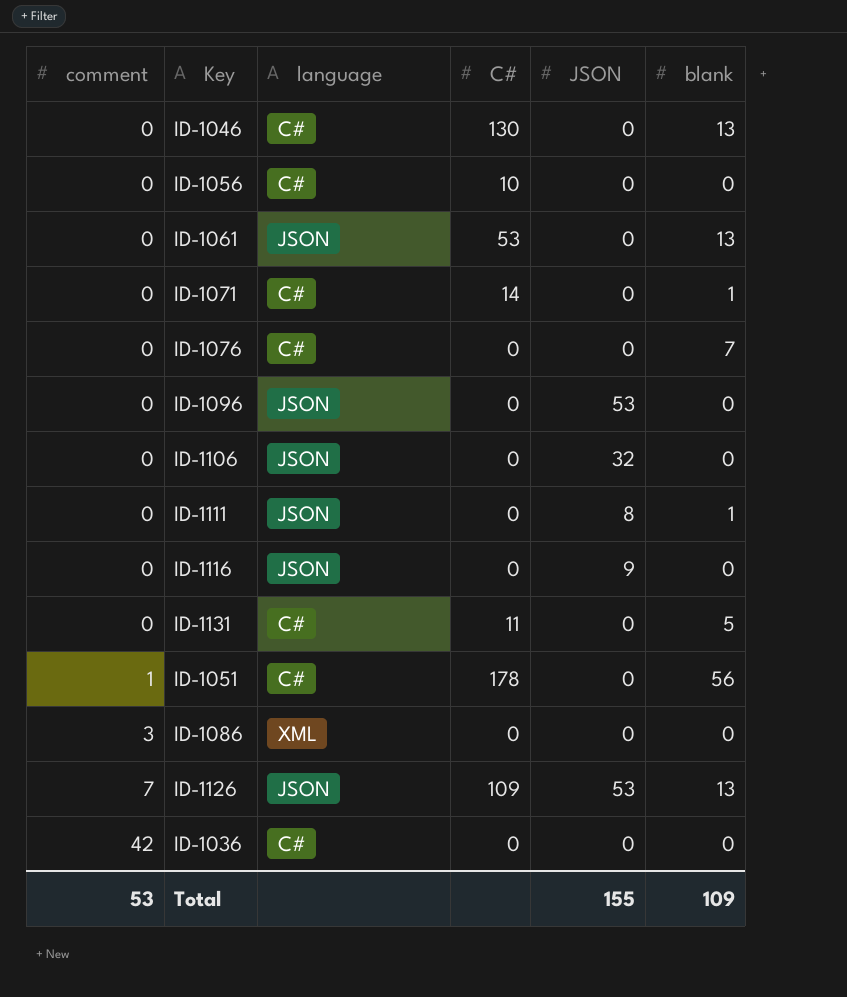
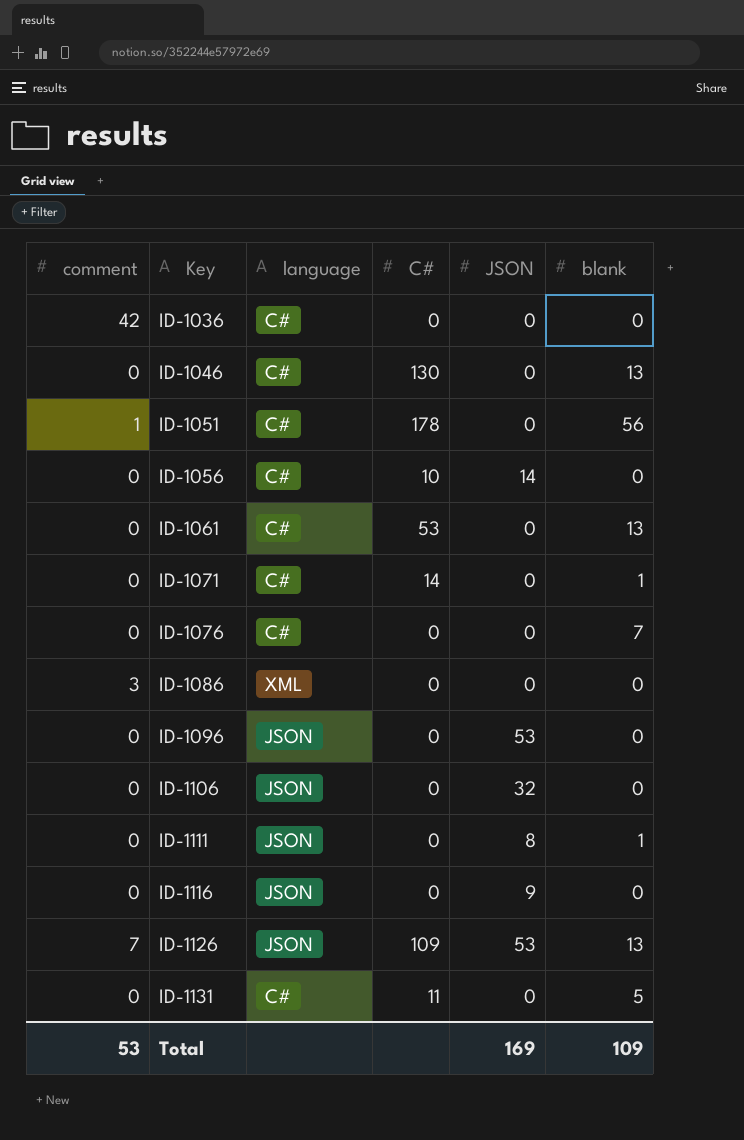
row order: comment ascending -> Key ascending
ID-1056 | JSON: 0 -> 14
ID-1061 | language: JSON -> C#
Total | JSON: 155 -> 169

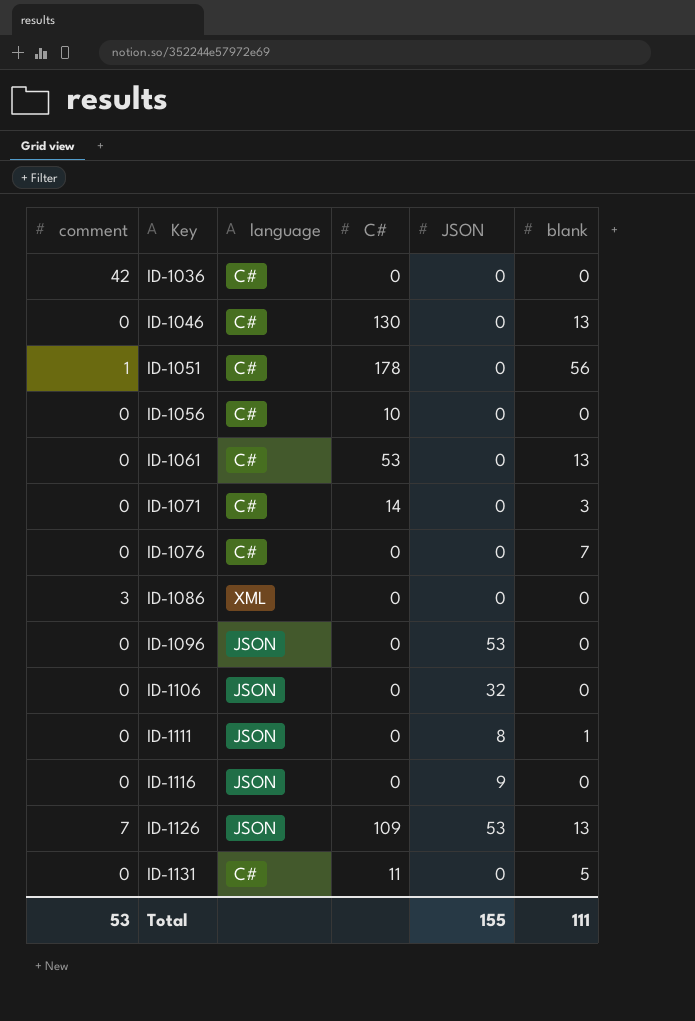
ID-1056 | JSON: 14 -> 0
ID-1071 | blank: 1 -> 3
Total | JSON: 169 -> 155
Total | blank: 109 -> 111

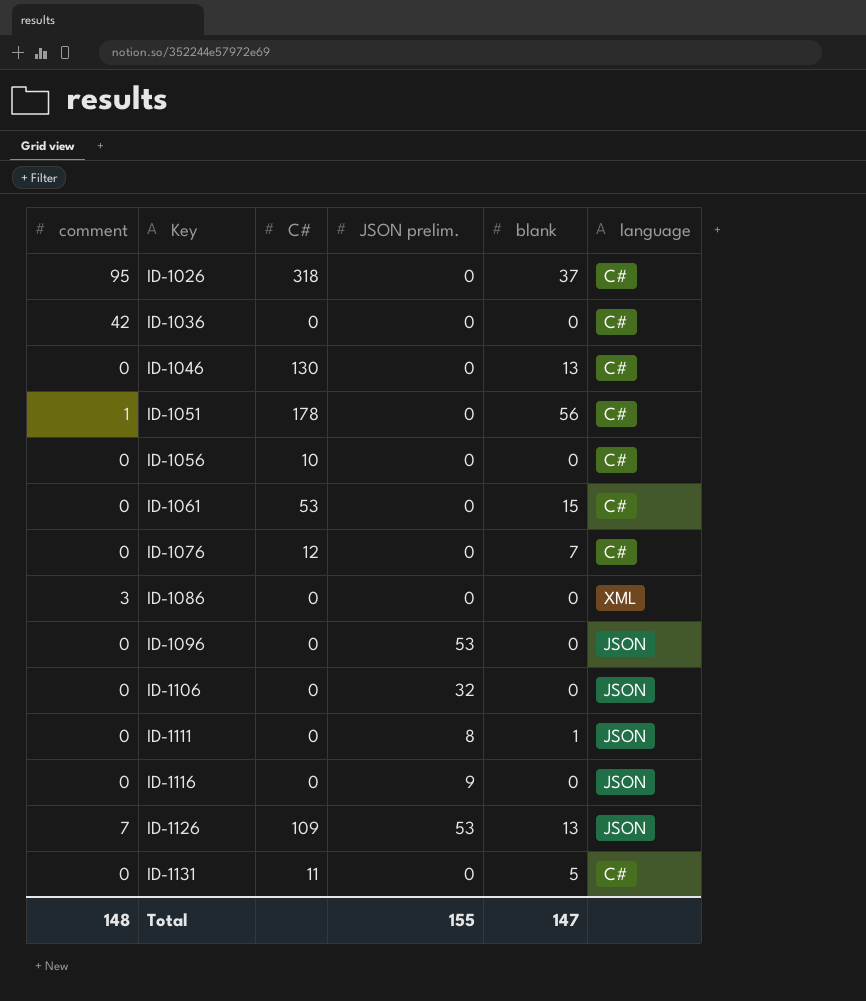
column name: JSON -> JSON prelim.
column language | position: 3 -> 6
row ID-1071: 0 | C# | 14 | 0 | 3 -> none
row ID-1026: none -> 95 | 318 | 0 | 37 | C#
ID-1061 | blank: 13 -> 15
ID-1076 | C#: 0 -> 12
Total | comment: 53 -> 148
Total | blank: 111 -> 147

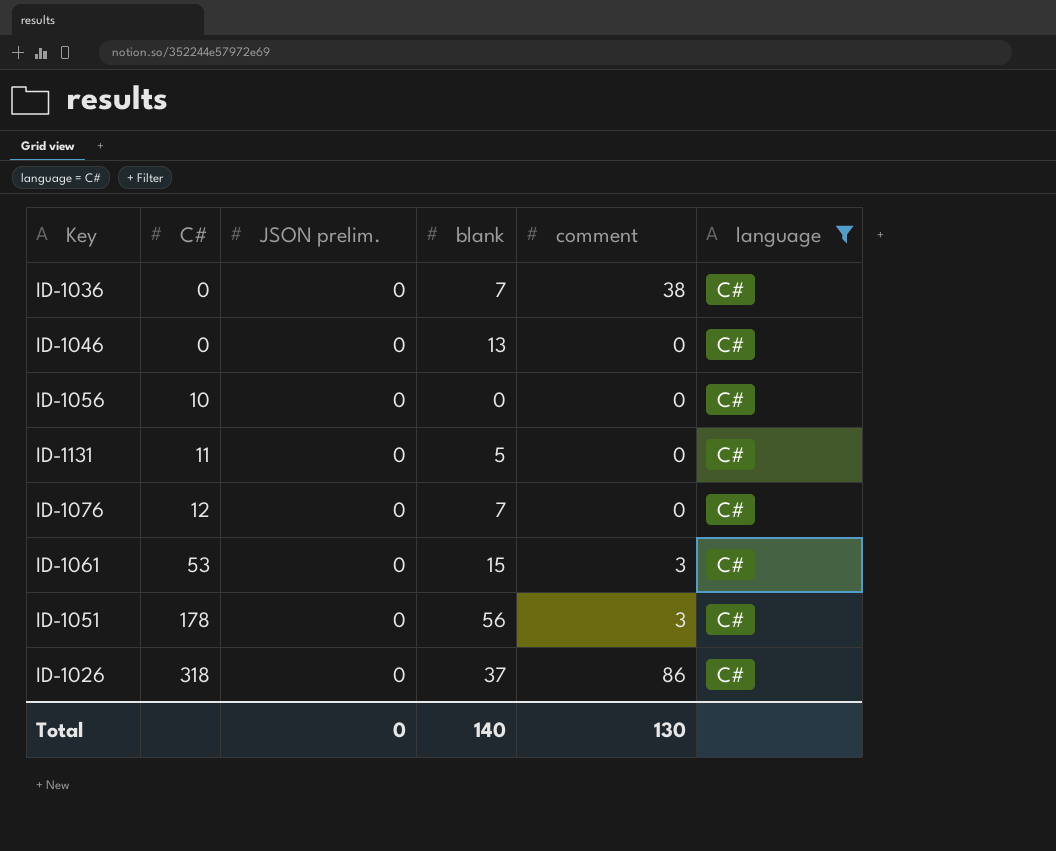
filter: none -> language = C#
row order: Key ascending -> C# ascending
column comment | position: 1 -> 5
ID-1036 | blank: 0 -> 7
ID-1036 | comment: 42 -> 38
ID-1046 | C#: 130 -> 0
ID-1061 | comment: 0 -> 3
ID-1051 | comment: 1 -> 3
ID-1026 | comment: 95 -> 86
Total | JSON prelim.: 155 -> 0
Total | blank: 147 -> 140
Total | comment: 148 -> 130

